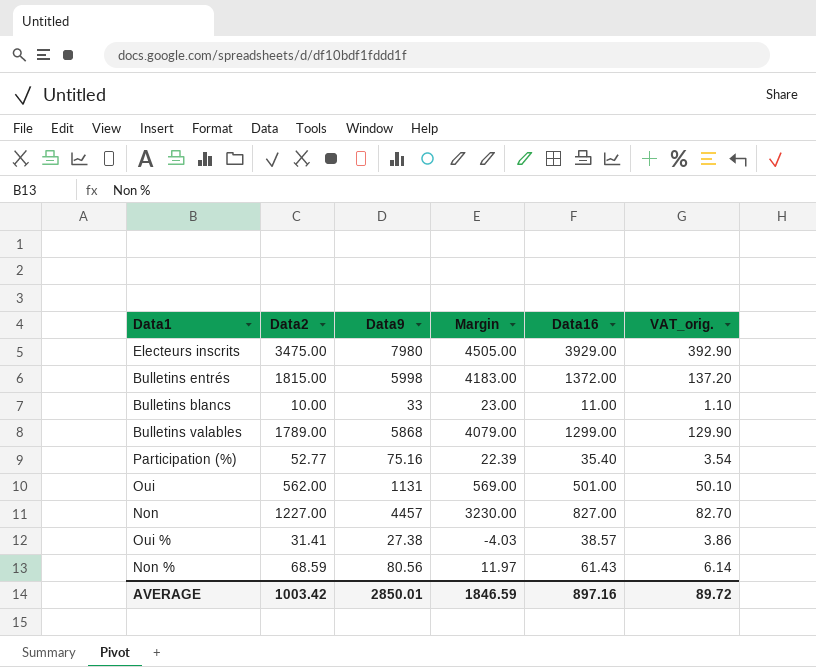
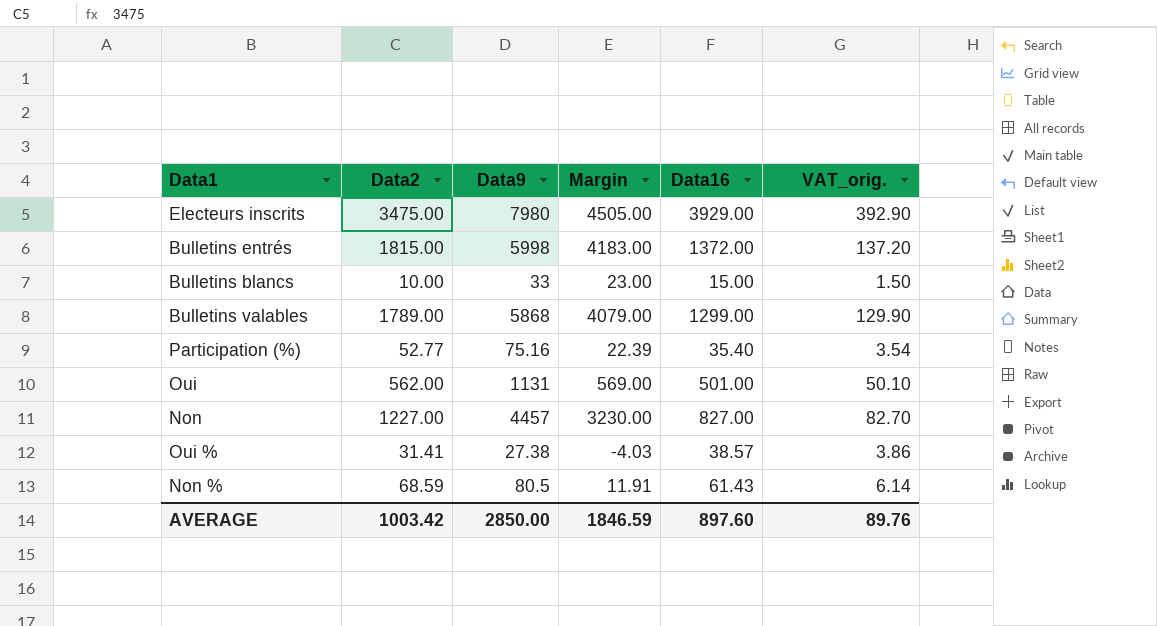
Bulletins blancs | Data16: 11.00 -> 15.00
Bulletins blancs | VAT_orig.: 1.10 -> 1.50
Non % | Data9: 80.56 -> 80.5
Non % | Margin: 11.97 -> 11.91
AVERAGE | Data9: 2850.01 -> 2850.00
AVERAGE | Data16: 897.16 -> 897.60
AVERAGE | VAT_orig.: 89.72 -> 89.76

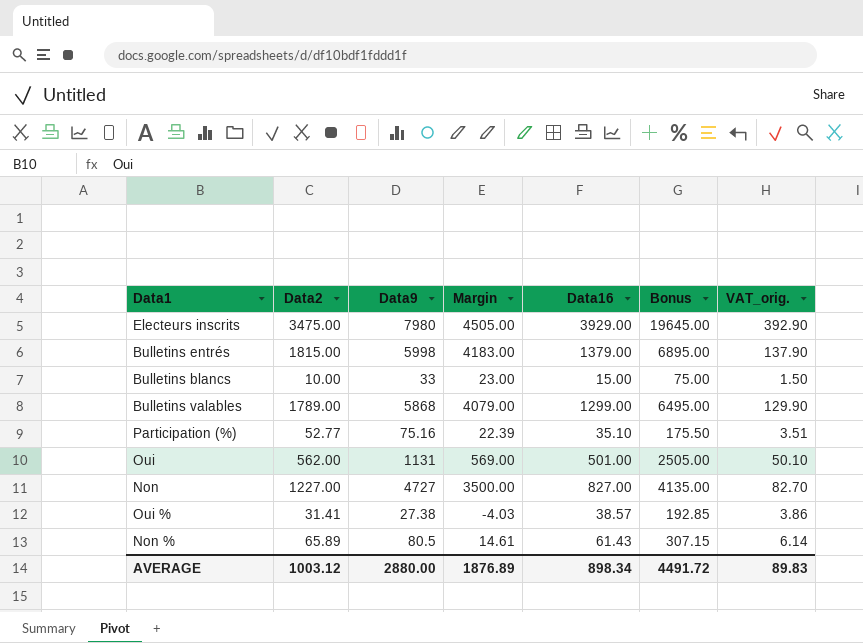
column Bonus | formula: none -> [Data16] * 5
Bulletins entrés | Data16: 1372.00 -> 1379.00
Bulletins entrés | VAT_orig.: 137.20 -> 137.90
Participation (%) | Data16: 35.40 -> 35.10
Participation (%) | VAT_orig.: 3.54 -> 3.51
Non | Data9: 4457 -> 4727
Non | Margin: 3230.00 -> 3500.00
Non % | Data2: 68.59 -> 65.89
Non % | Margin: 11.91 -> 14.61
AVERAGE | Data2: 1003.42 -> 1003.12
AVERAGE | Data9: 2850.00 -> 2880.00
AVERAGE | Margin: 1846.59 -> 1876.89
AVERAGE | Data16: 897.60 -> 898.34
AVERAGE | VAT_orig.: 89.76 -> 89.83

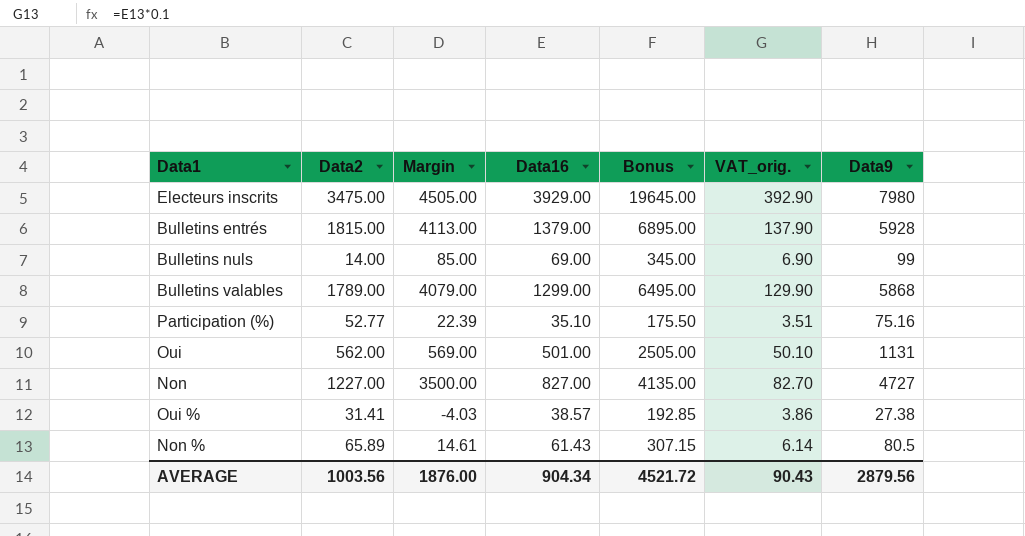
column Data9 | position: 3 -> 7
row Bulletins blancs: 10.00 | 33 | 23.00 | 15.00 | 75.00 | 1.50 -> none
Bulletins entrés | Margin: 4183.00 -> 4113.00
Bulletins entrés | Data9: 5998 -> 5928
row Bulletins nuls: none -> 14.00 | 85.00 | 69.00 | 345.00 | 6.90 | 99
AVERAGE | Data2: 1003.12 -> 1003.56
AVERAGE | Margin: 1876.89 -> 1876.00
AVERAGE | Data16: 898.34 -> 904.34
AVERAGE | Bonus: 4491.72 -> 4521.72
AVERAGE | VAT_orig.: 89.83 -> 90.43
AVERAGE | Data9: 2880.00 -> 2879.56

